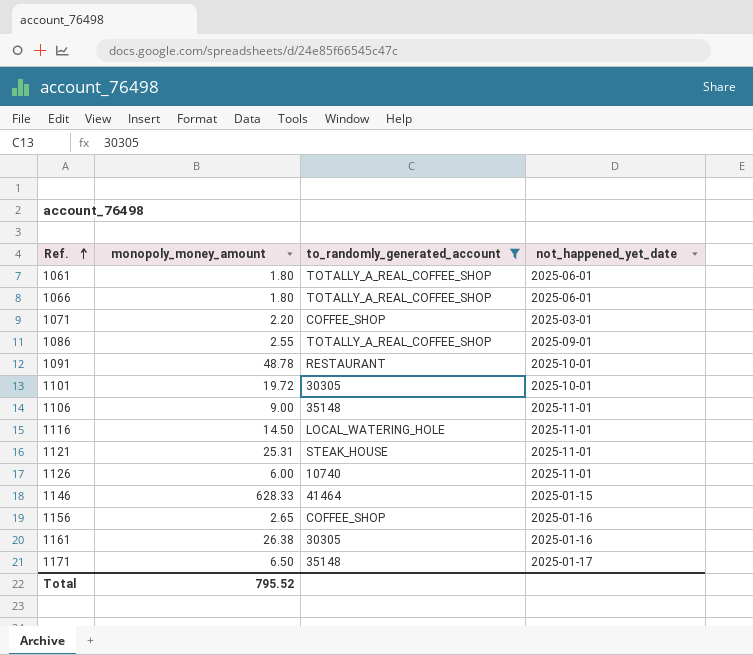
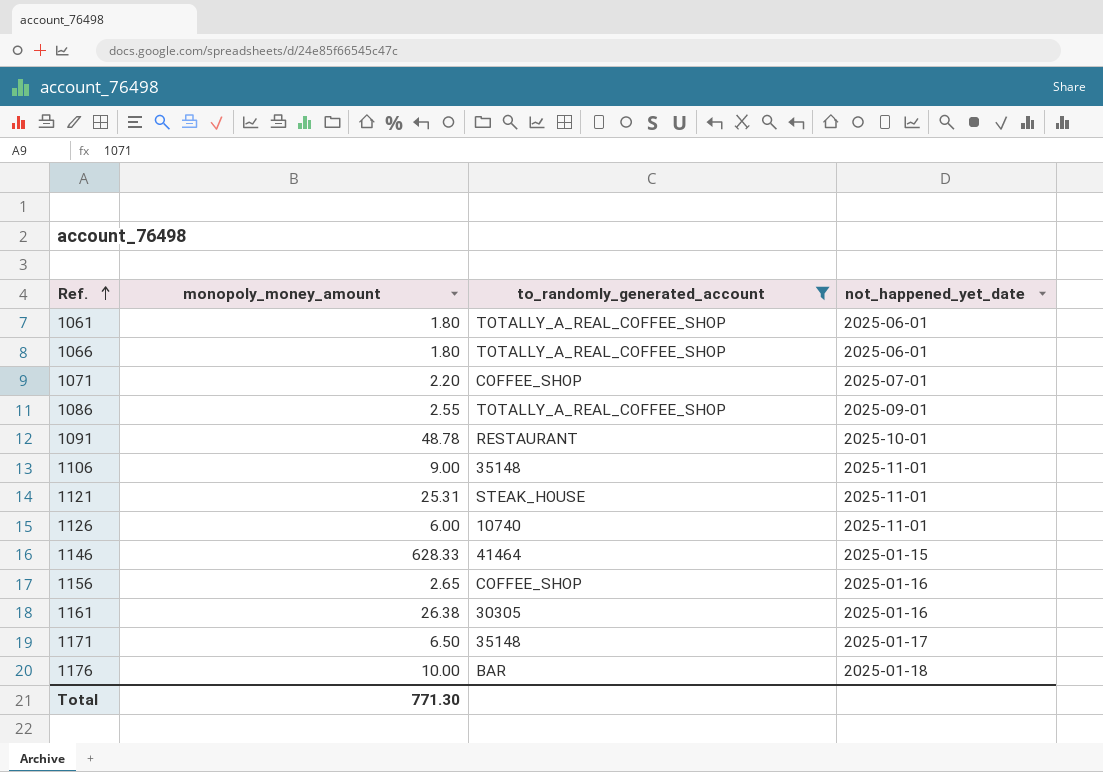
row 1101: 19.72 | 30305 | 2025-10-01 -> none
row 1116: 14.50 | LOCAL_WATERING_HOLE | 2025-11-01 -> none
1071 | not_happened_yet_date: 2025-03-01 -> 2025-07-01
row 1176: none -> 10.00 | BAR | 2025-01-18
Total | monopoly_money_amount: 795.52 -> 771.30

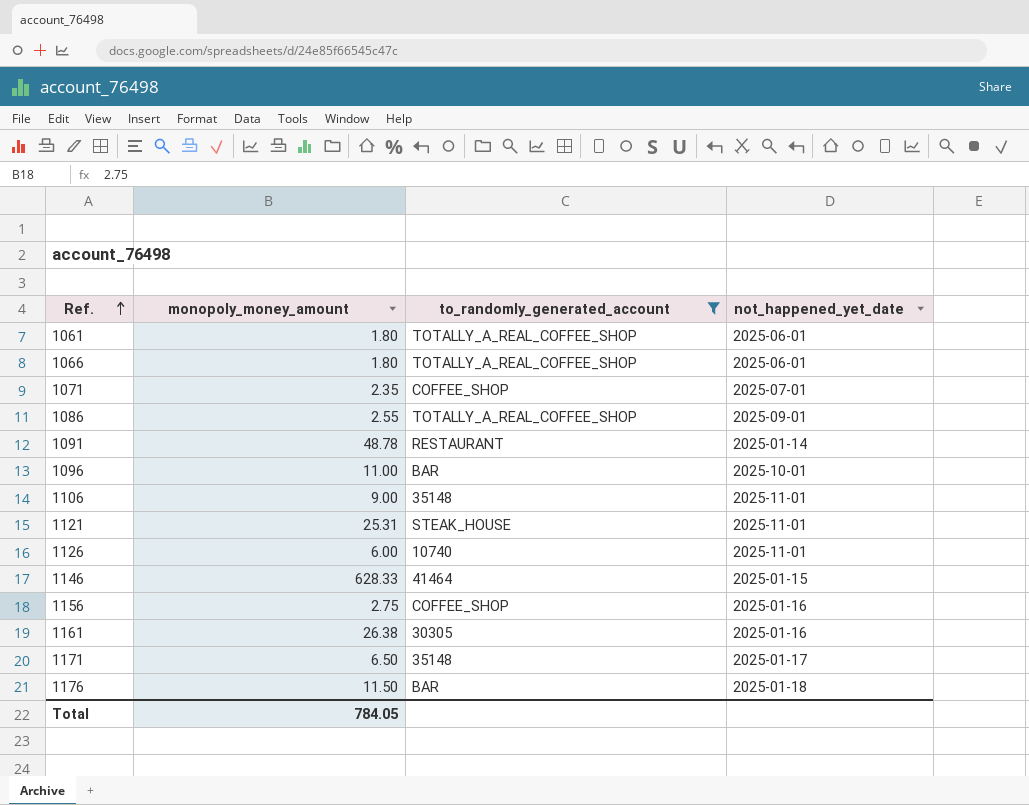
1071 | monopoly_money_amount: 2.20 -> 2.35
1091 | not_happened_yet_date: 2025-10-01 -> 2025-01-14
row 1096: none -> 11.00 | BAR | 2025-10-01
1156 | monopoly_money_amount: 2.65 -> 2.75
1176 | monopoly_money_amount: 10.00 -> 11.50
Total | monopoly_money_amount: 771.30 -> 784.05

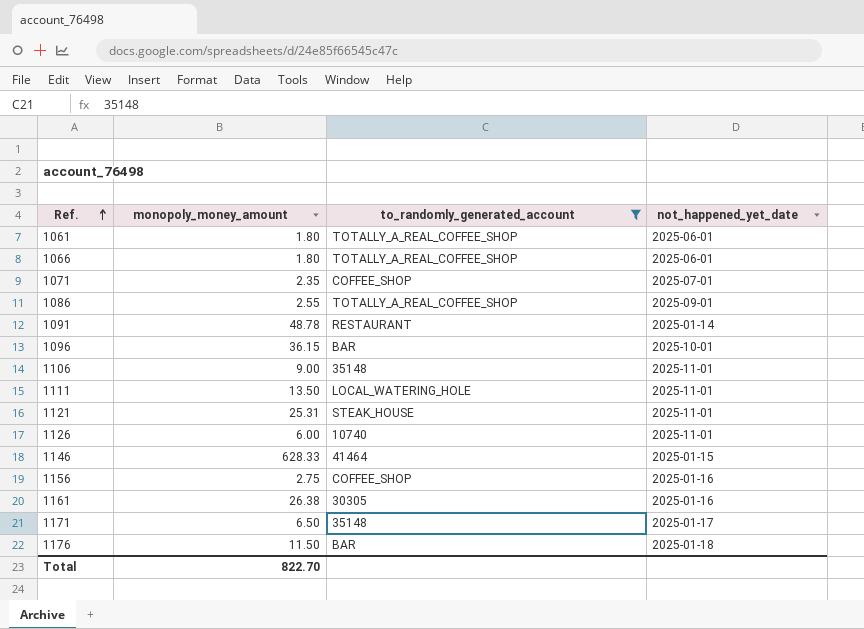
1096 | monopoly_money_amount: 11.00 -> 36.15
row 1111: none -> 13.50 | LOCAL_WATERING_HOLE | 2025-11-01
Total | monopoly_money_amount: 784.05 -> 822.70

